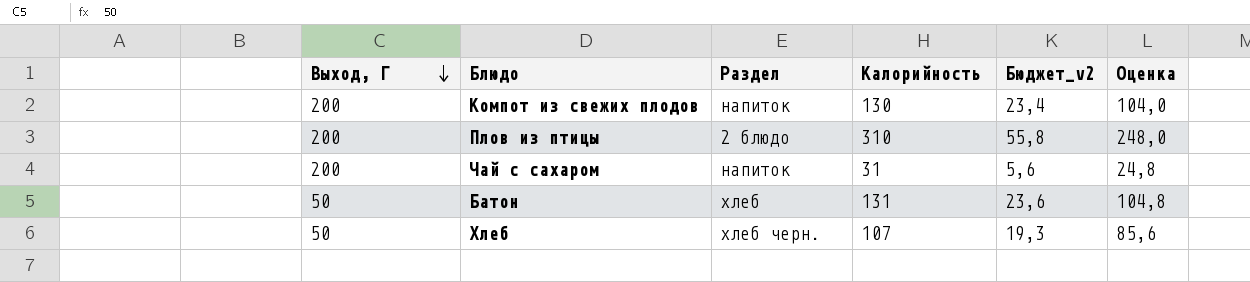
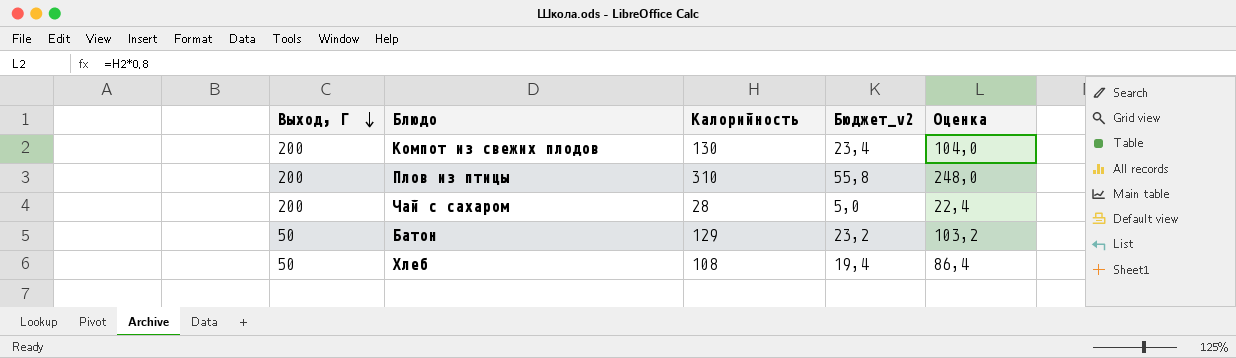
column Раздел | position: 3 -> none
Чай с сахаром | Калорийность: 31 -> 28
Чай с сахаром | Бюджет_v2: 5,6 -> 5,0
Чай с сахаром | Оценка: 24,8 -> 22,4
Батон | Калорийность: 131 -> 129
Батон | Бюджет_v2: 23,6 -> 23,2
Батон | Оценка: 104,8 -> 103,2
Хлеб | Калорийность: 107 -> 108
Хлеб | Бюджет_v2: 19,3 -> 19,4
Хлеб | Оценка: 85,6 -> 86,4

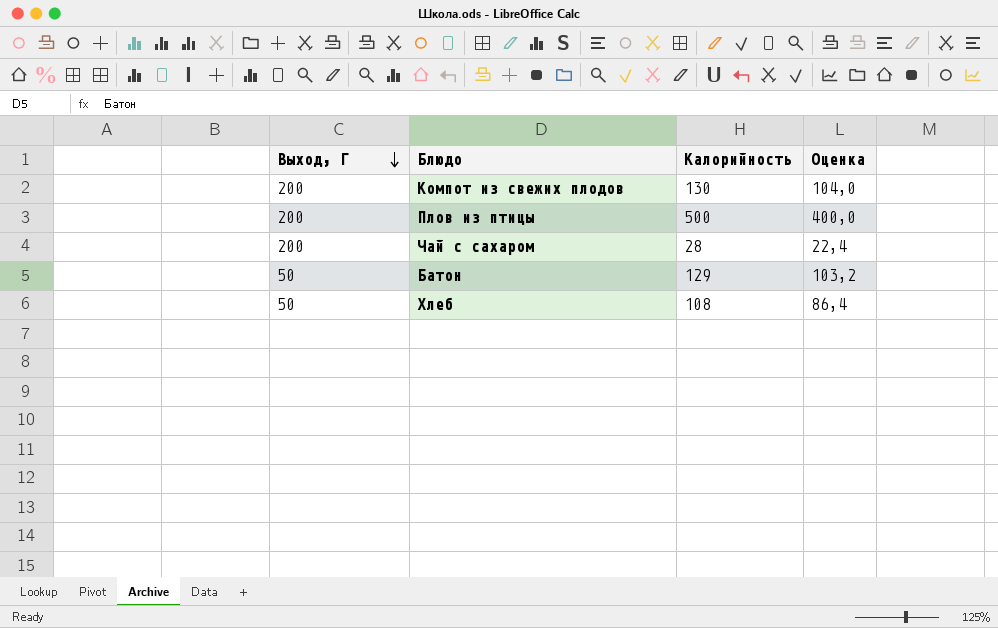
column Бюджет_v2 | formula: [Калорийность] * 0,18 -> none
Плов из птицы | Калорийность: 310 -> 500
Плов из птицы | Оценка: 248,0 -> 400,0

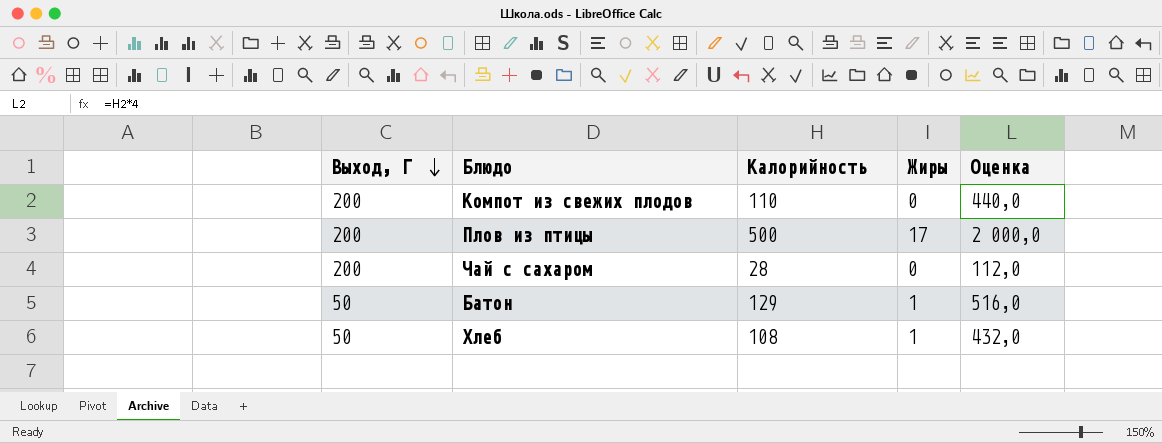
column Жиры | position: none -> 4
column Оценка | formula: [Калорийность] * 0,8 -> [Калорийность] * 4
Компот из свежих плодов | Калорийность: 130 -> 110

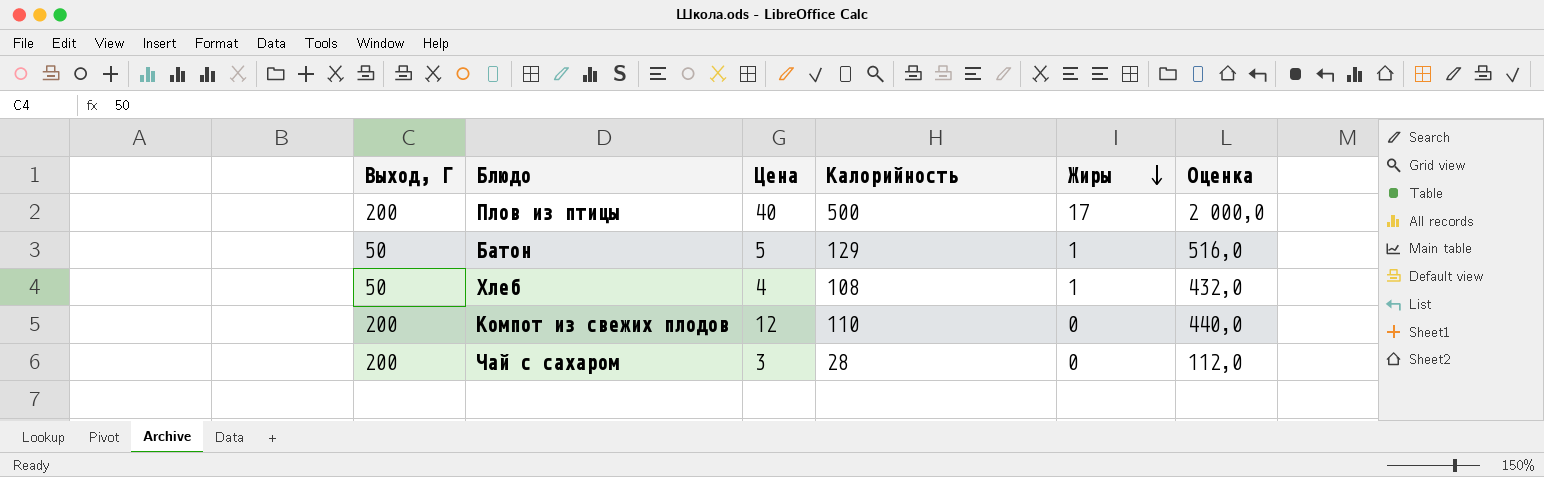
row order: Выход, Г descending -> Жиры descending
column Цена | position: none -> 3

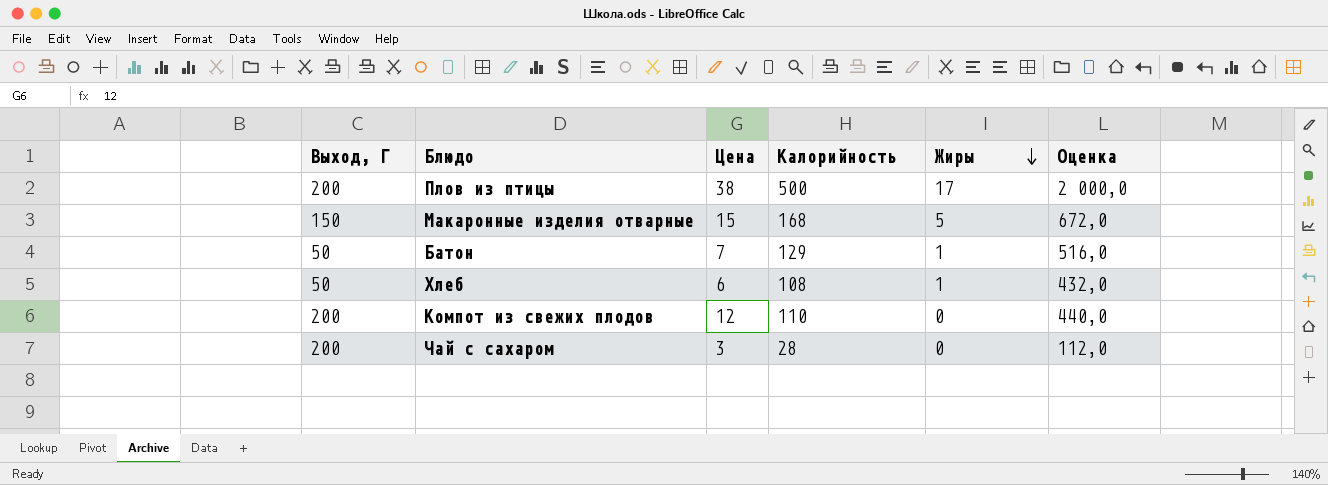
Плов из птицы | Цена: 40 -> 38
row Макаронные изделия отварные: none -> 150 | 15 | 168 | 5 | 672,0
Батон | Цена: 5 -> 7
Хлеб | Цена: 4 -> 6

